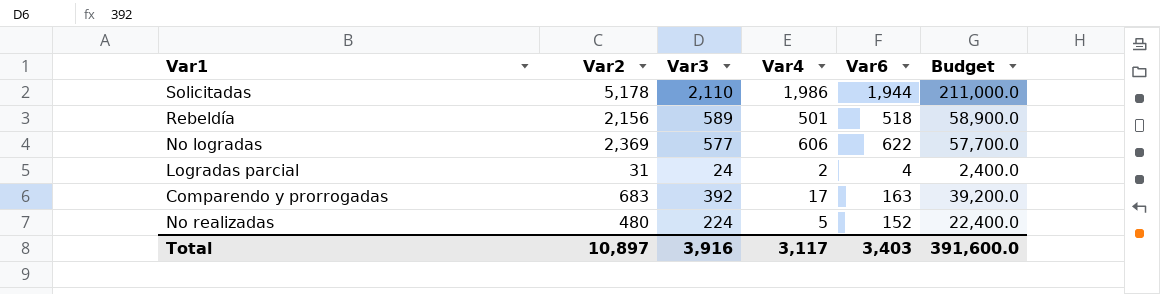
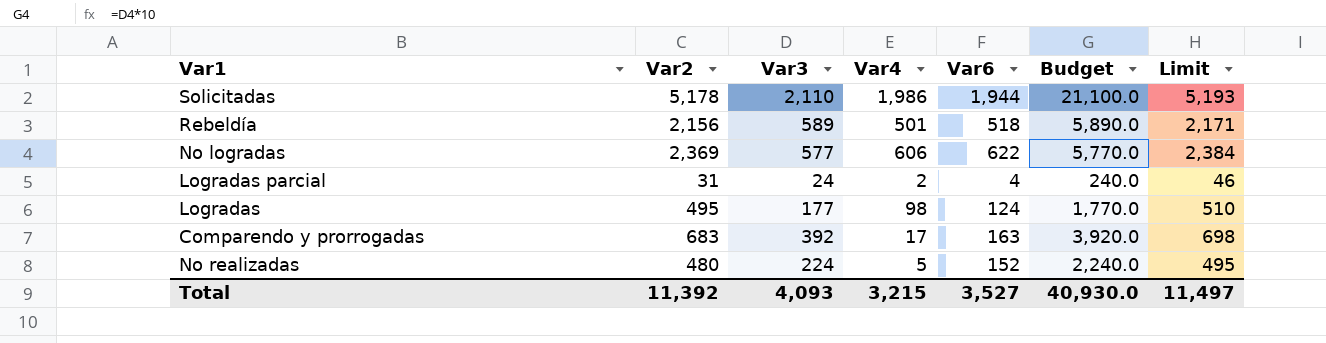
column Budget | formula: [Var3] * 100 -> [Var3] * 10
column Limit | formula: none -> [Var2] + 15
row Logradas: none -> 495 | 177 | 98 | 124 | 1,770.0 | 510
Total | Var2: 10,897 -> 11,392
Total | Var3: 3,916 -> 4,093
Total | Var4: 3,117 -> 3,215
Total | Var6: 3,403 -> 3,527
Total | Budget: 391,600.0 -> 40,930.0

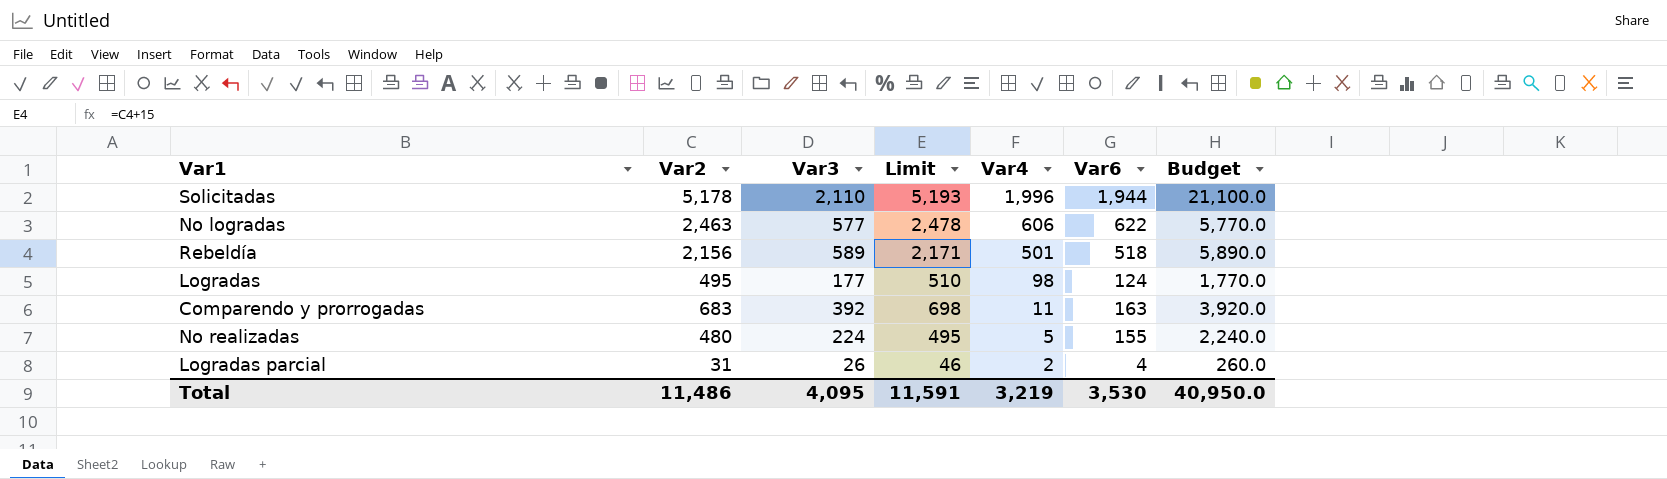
row order: none -> Var4 descending
column Limit | position: 7 -> 4
Solicitadas | Var4: 1,986 -> 1,996
No logradas | Var2: 2,369 -> 2,463
No logradas | Limit: 2,384 -> 2,478
Comparendo y prorrogadas | Var4: 17 -> 11
No realizadas | Var6: 152 -> 155
Logradas parcial | Var3: 24 -> 26
Logradas parcial | Budget: 240.0 -> 260.0
Total | Var2: 11,392 -> 11,486
Total | Var3: 4,093 -> 4,095
Total | Limit: 11,497 -> 11,591
Total | Var4: 3,215 -> 3,219
Total | Var6: 3,527 -> 3,530
Total | Budget: 40,930.0 -> 40,950.0

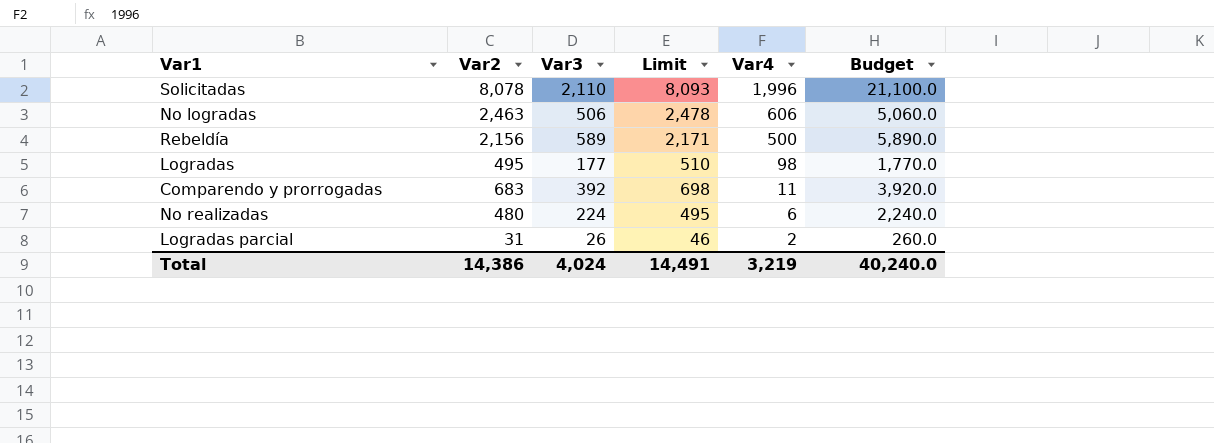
column Var6 | position: 6 -> none
Solicitadas | Var2: 5,178 -> 8,078
Solicitadas | Limit: 5,193 -> 8,093
No logradas | Var3: 577 -> 506
No logradas | Budget: 5,770.0 -> 5,060.0
Rebeldía | Var4: 501 -> 500
No realizadas | Var4: 5 -> 6
Total | Var2: 11,486 -> 14,386
Total | Var3: 4,095 -> 4,024
Total | Limit: 11,591 -> 14,491
Total | Budget: 40,950.0 -> 40,240.0

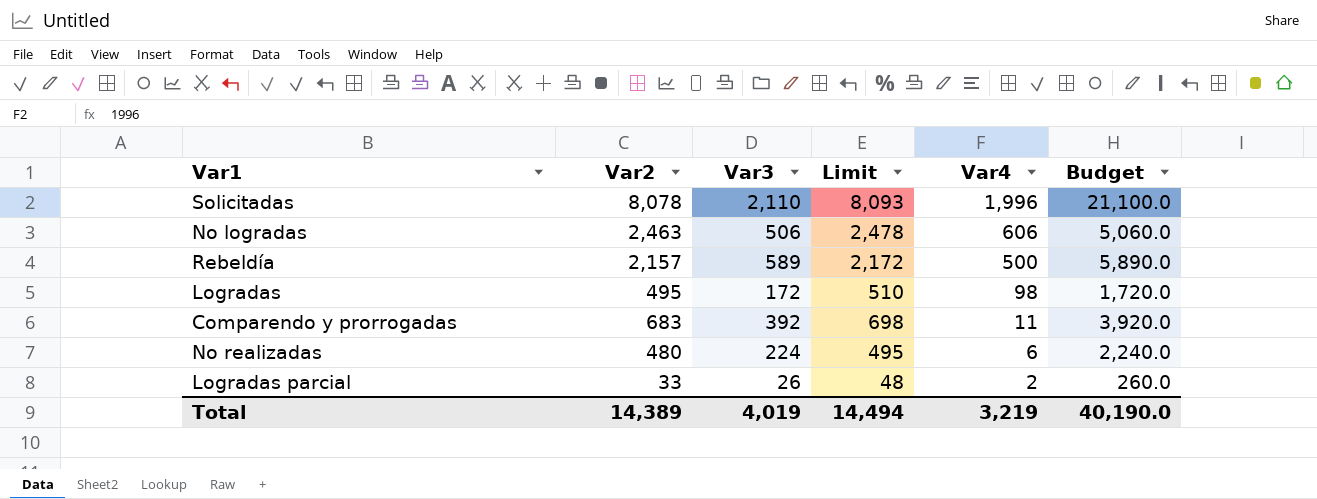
Rebeldía | Var2: 2,156 -> 2,157
Rebeldía | Limit: 2,171 -> 2,172
Logradas | Var3: 177 -> 172
Logradas | Budget: 1,770.0 -> 1,720.0
Logradas parcial | Var2: 31 -> 33
Logradas parcial | Limit: 46 -> 48
Total | Var2: 14,386 -> 14,389
Total | Var3: 4,024 -> 4,019
Total | Limit: 14,491 -> 14,494
Total | Budget: 40,240.0 -> 40,190.0

